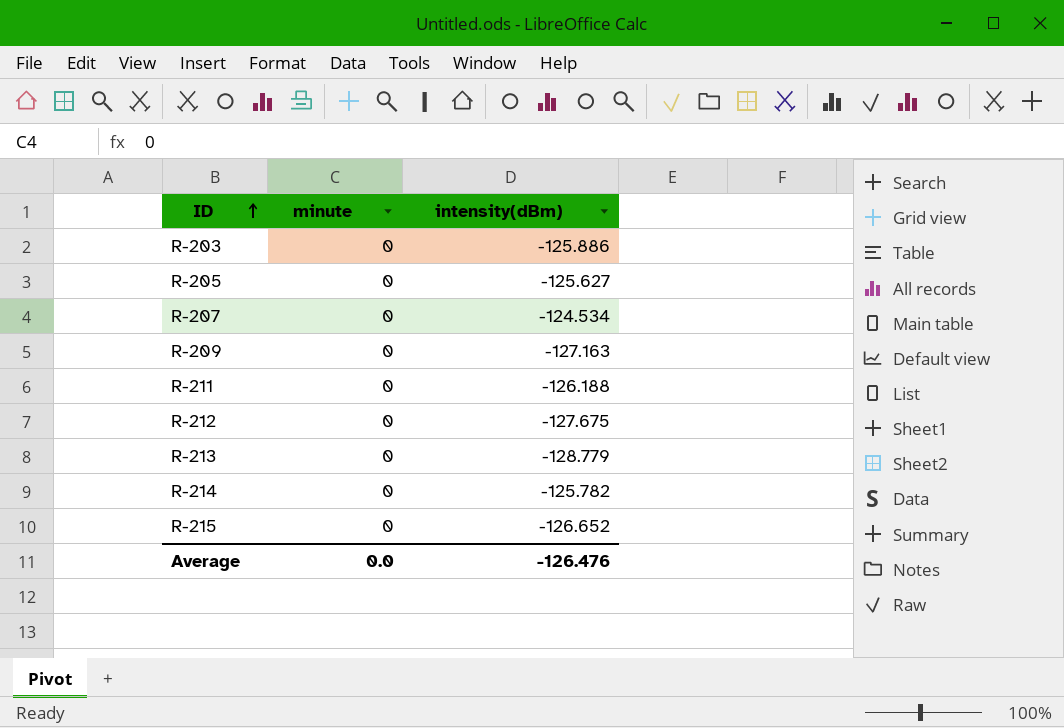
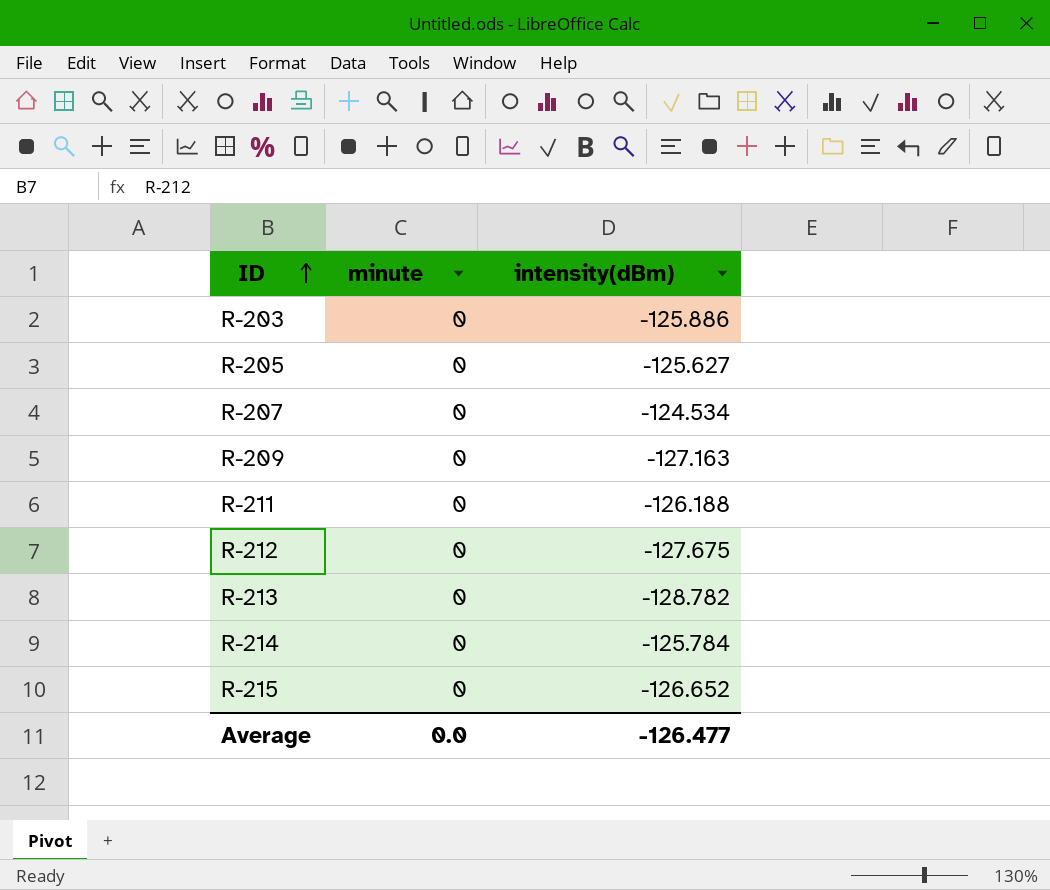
R-213 | intensity(dBm): -128.779 -> -128.782
R-214 | intensity(dBm): -125.782 -> -125.784
Average | intensity(dBm): -126.476 -> -126.477

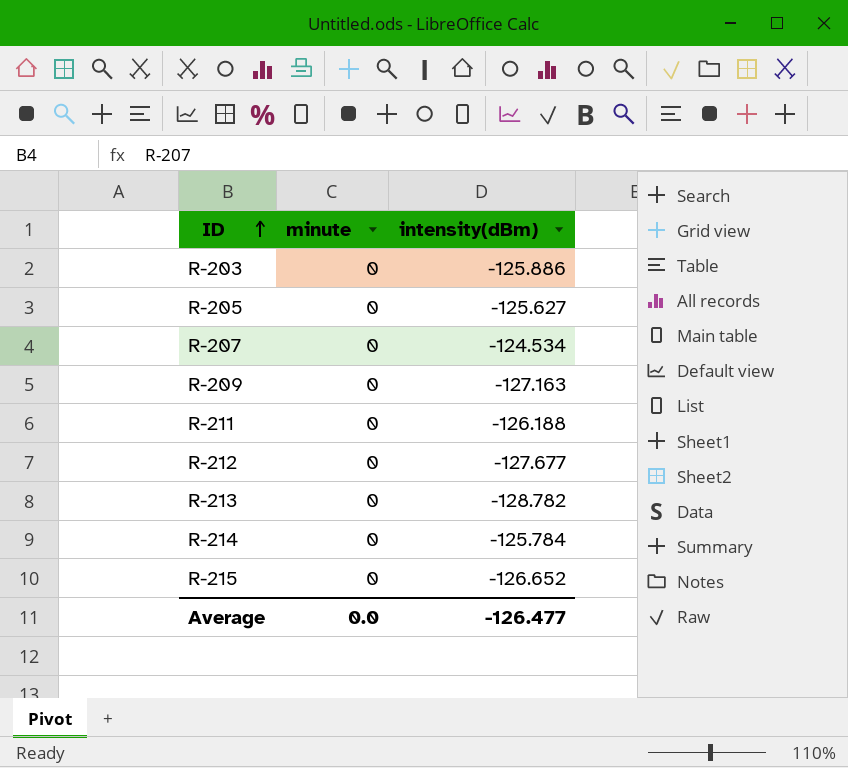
R-212 | intensity(dBm): -127.675 -> -127.677

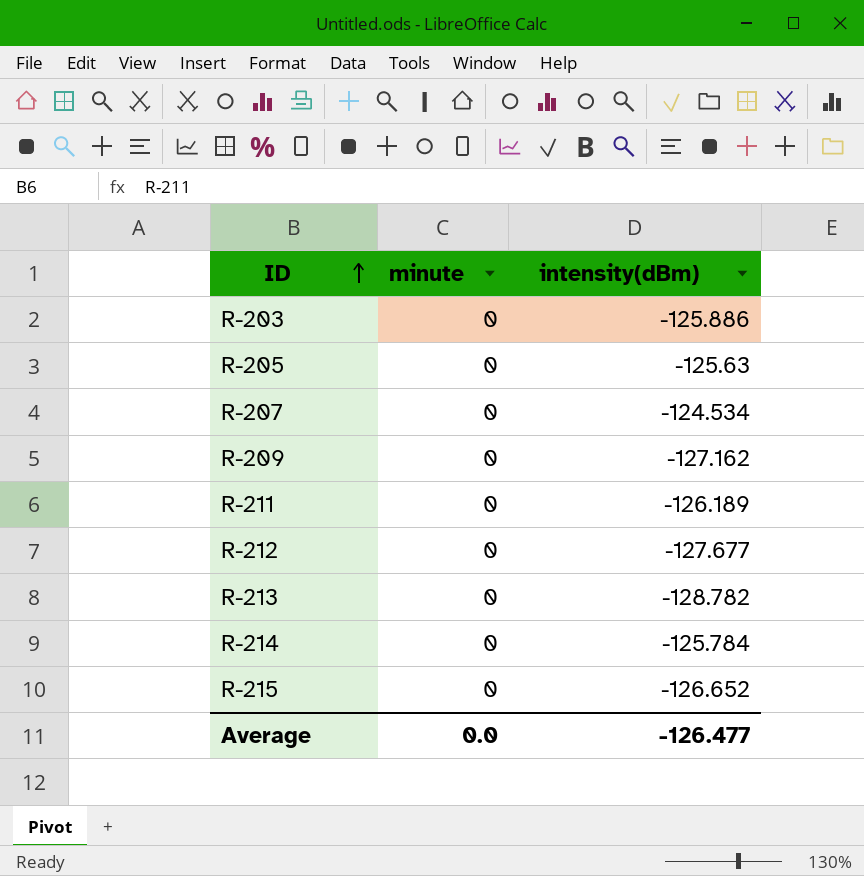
R-205 | intensity(dBm): -125.627 -> -125.63
R-209 | intensity(dBm): -127.163 -> -127.162
R-211 | intensity(dBm): -126.188 -> -126.189

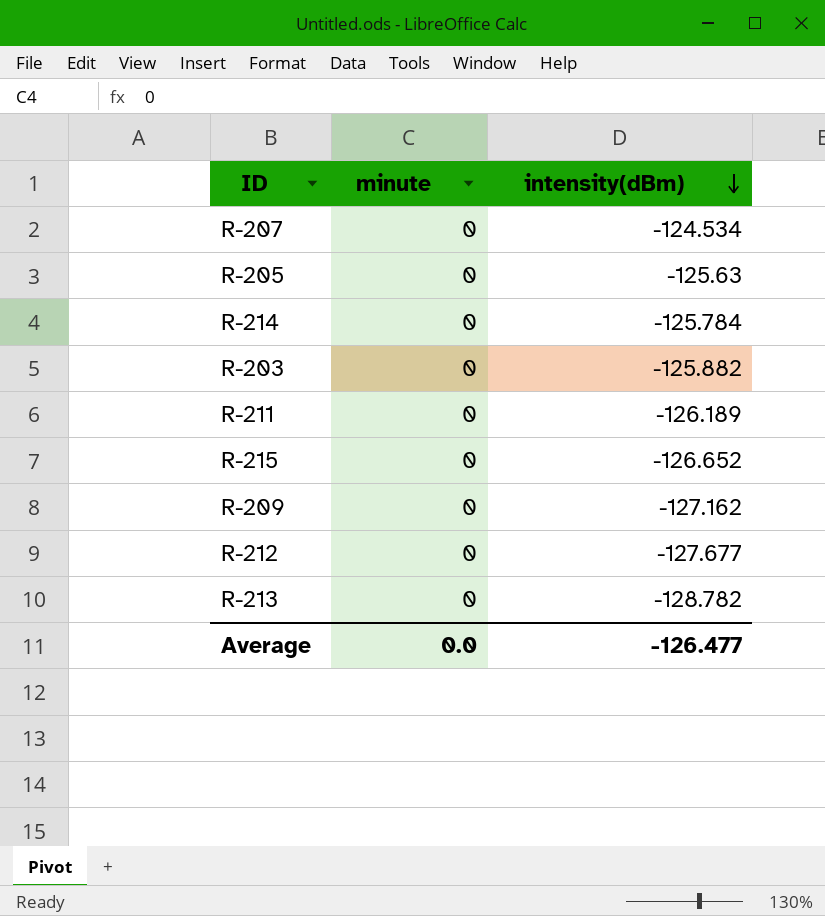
row order: ID ascending -> intensity(dBm) descending
R-203 | intensity(dBm): -125.886 -> -125.882

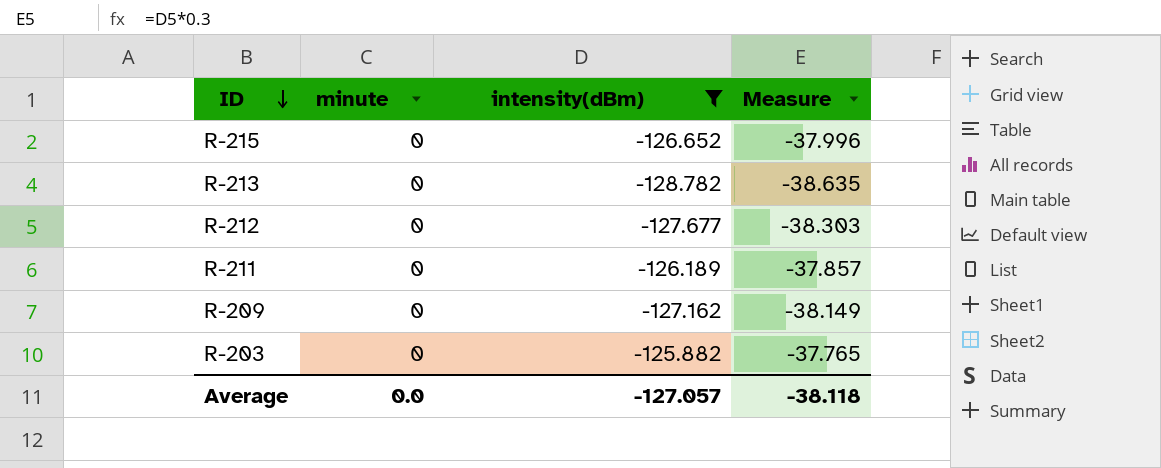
filter: none -> intensity(dBm) <= -125.882
row order: intensity(dBm) descending -> ID descending
column Measure | formula: none -> [intensity(dBm)] * 0.3
Average | intensity(dBm): -126.477 -> -127.057

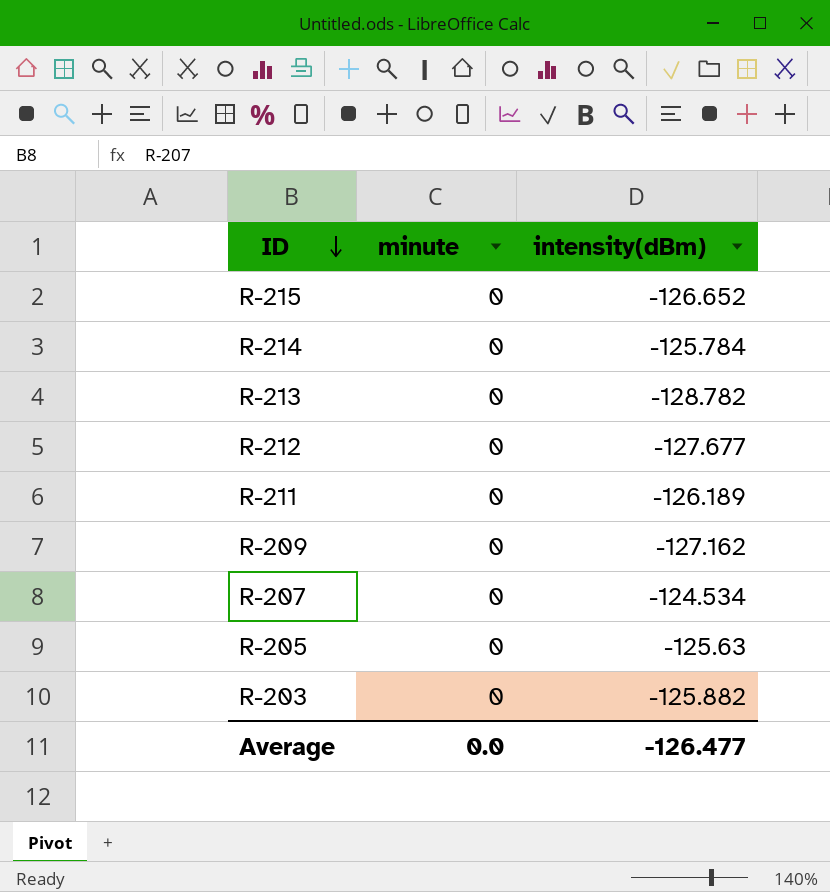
filter: intensity(dBm) <= -125.882 -> none
column Measure | formula: [intensity(dBm)] * 0.3 -> none
Average | intensity(dBm): -127.057 -> -126.477

